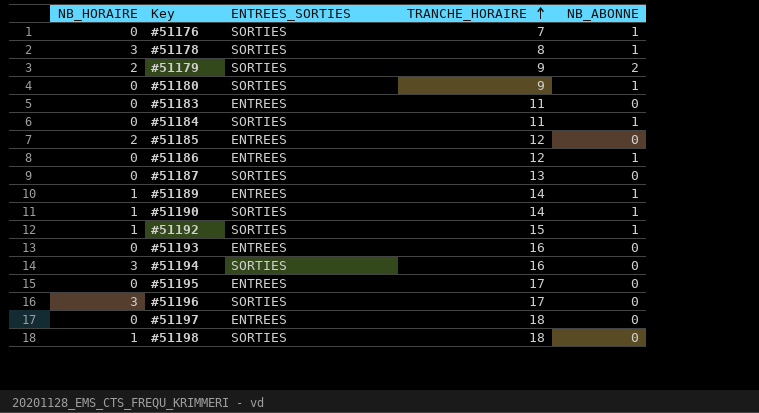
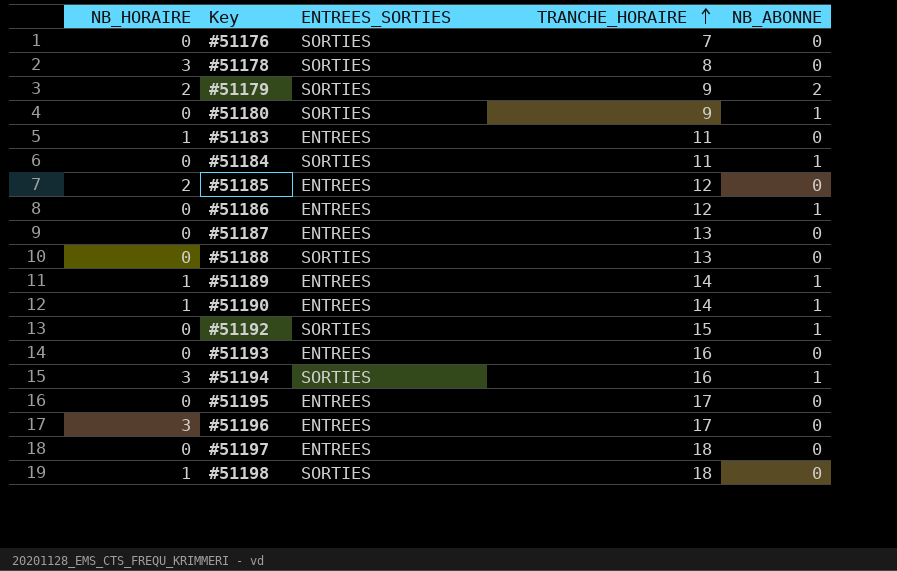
#51176 | NB_ABONNE: 1 -> 0
#51178 | NB_ABONNE: 1 -> 0
#51183 | NB_HORAIRE: 0 -> 1
#51187 | ENTREES_SORTIES: SORTIES -> ENTREES
row #51188: none -> 0 | SORTIES | 13 | 0
#51190 | ENTREES_SORTIES: SORTIES -> ENTREES
#51192 | NB_HORAIRE: 1 -> 0
#51194 | NB_ABONNE: 0 -> 1
#51196 | ENTREES_SORTIES: SORTIES -> ENTREES

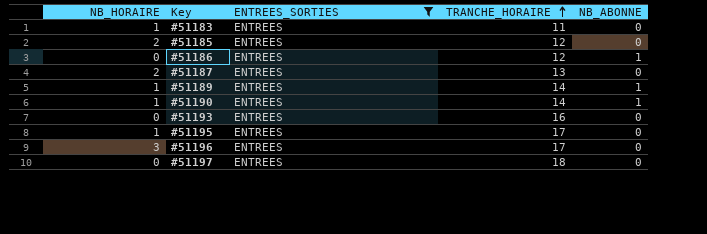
filter: none -> ENTREES_SORTIES = ENTREES
#51187 | NB_HORAIRE: 0 -> 2
#51195 | NB_HORAIRE: 0 -> 1

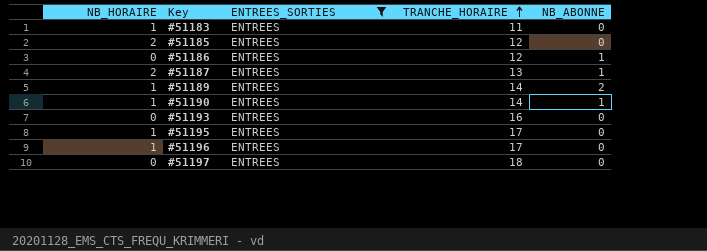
#51187 | NB_ABONNE: 0 -> 1
#51189 | NB_ABONNE: 1 -> 2
#51196 | NB_HORAIRE: 3 -> 1

